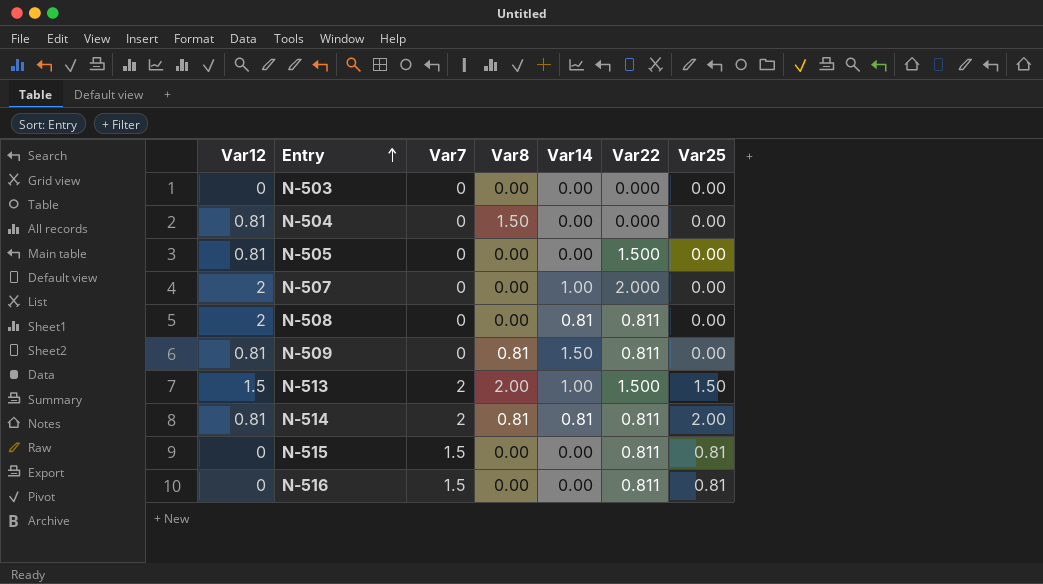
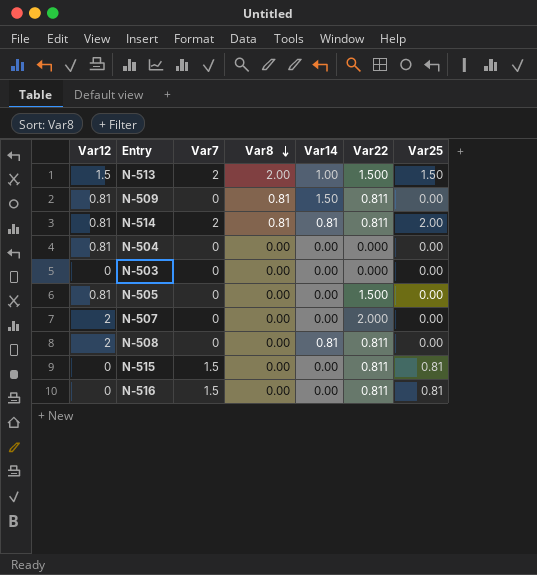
row order: Entry ascending -> Var8 descending
N-504 | Var8: 1.50 -> 0.00
N-507 | Var14: 1.00 -> 0.00

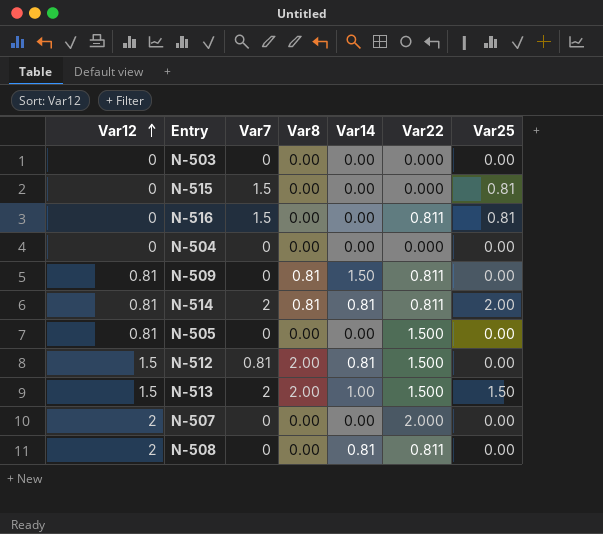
row order: Var8 descending -> Var12 ascending
N-515 | Var22: 0.811 -> 0.000
N-504 | Var12: 0.81 -> 0
row N-512: none -> 1.5 | 0.81 | 2.00 | 0.81 | 1.500 | 0.00

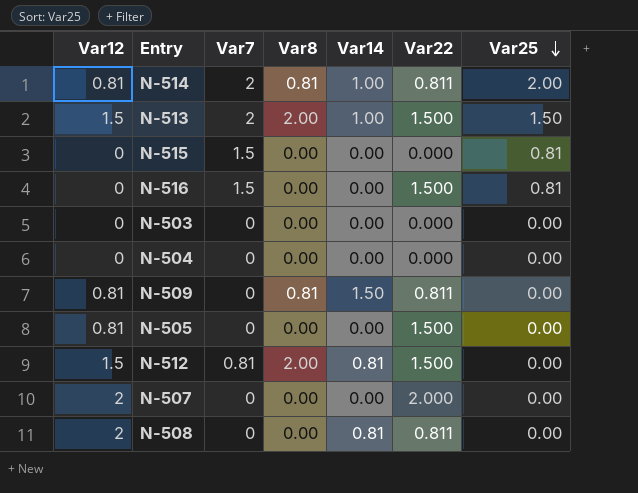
row order: Var12 ascending -> Var25 descending
N-514 | Var14: 0.81 -> 1.00
N-516 | Var22: 0.811 -> 1.500

